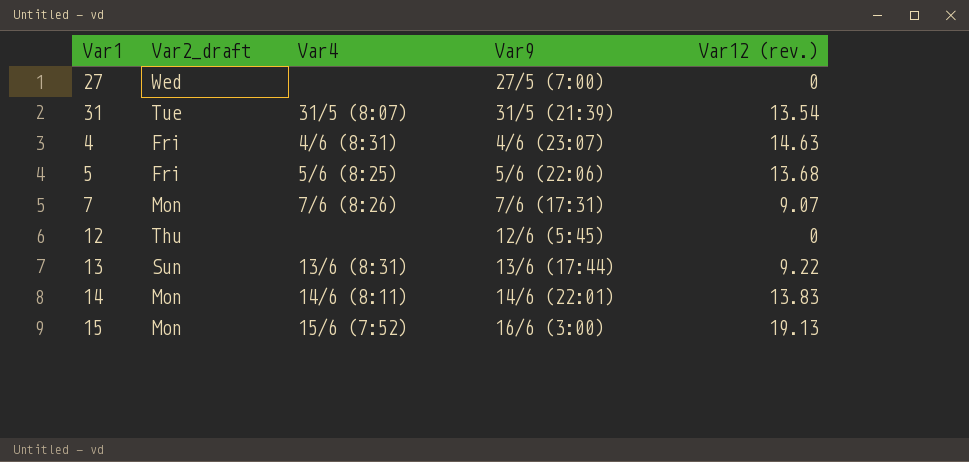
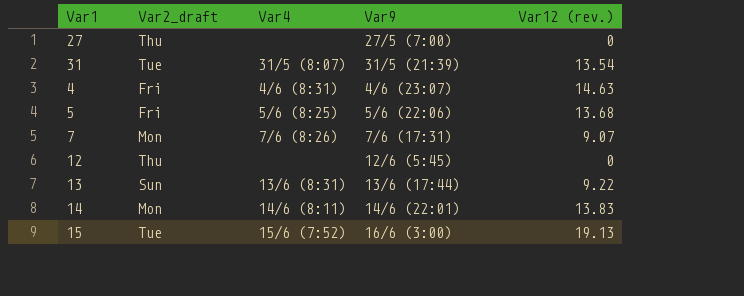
27 | Var2_draft: Wed -> Thu
15 | Var2_draft: Mon -> Tue

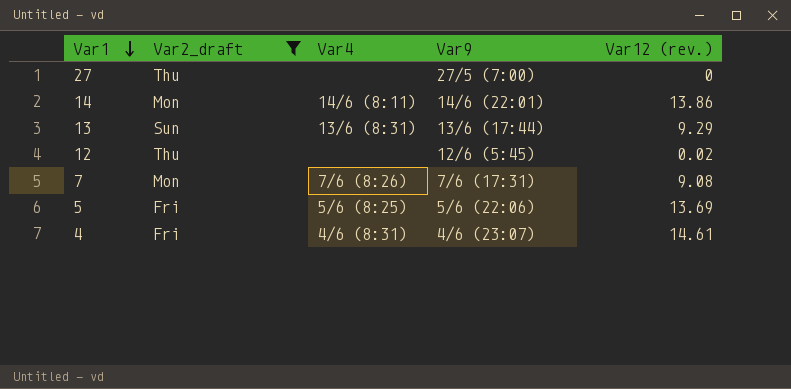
filter: none -> Var2_draft != Tue
row order: none -> Var1 descending
14 | Var12 (rev.): 13.83 -> 13.86
13 | Var12 (rev.): 9.22 -> 9.29
12 | Var12 (rev.): 0 -> 0.02
7 | Var12 (rev.): 9.07 -> 9.08
5 | Var12 (rev.): 13.68 -> 13.69
4 | Var12 (rev.): 14.63 -> 14.61

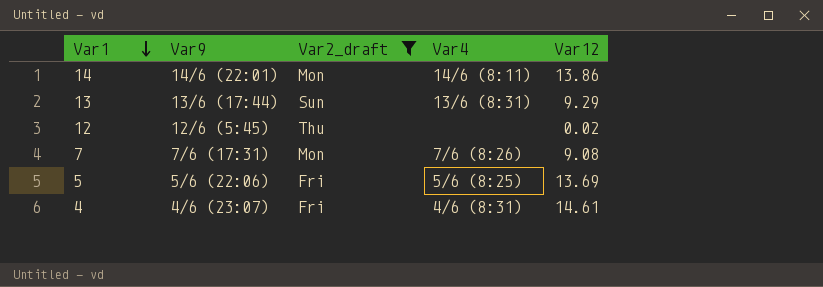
column Var9 | position: 4 -> 2
column name: Var12 (rev.) -> Var12
row 27: Thu | none | 27/5 (7:00) | 0 -> none

